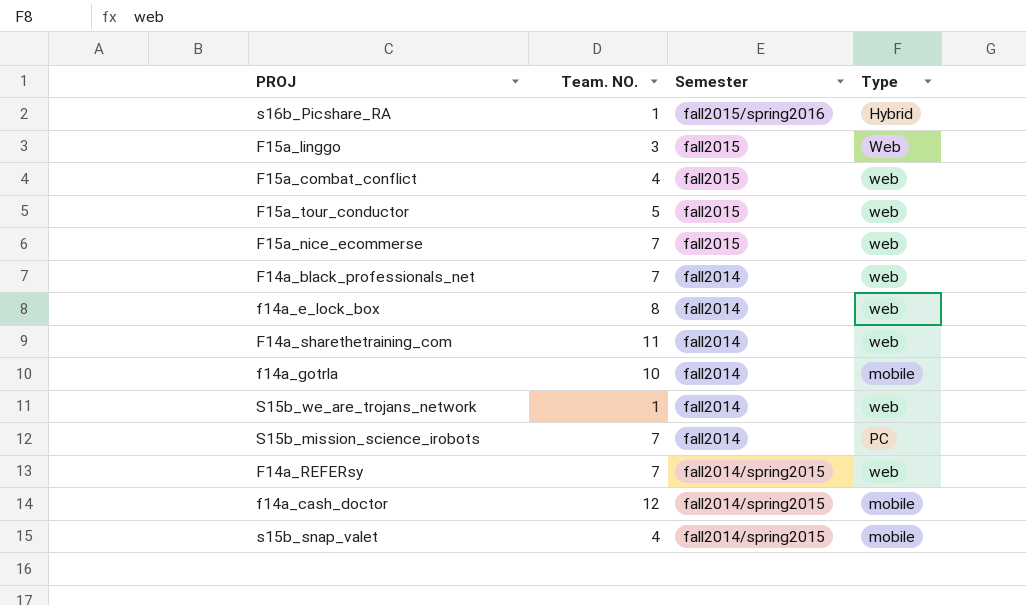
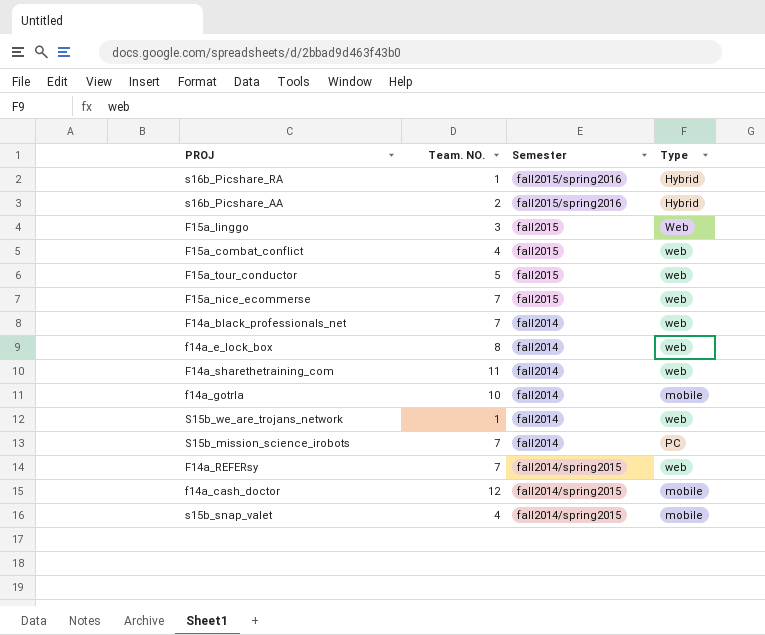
row s16b_Picshare_AA: none -> 2 | fall2015/spring2016 | Hybrid

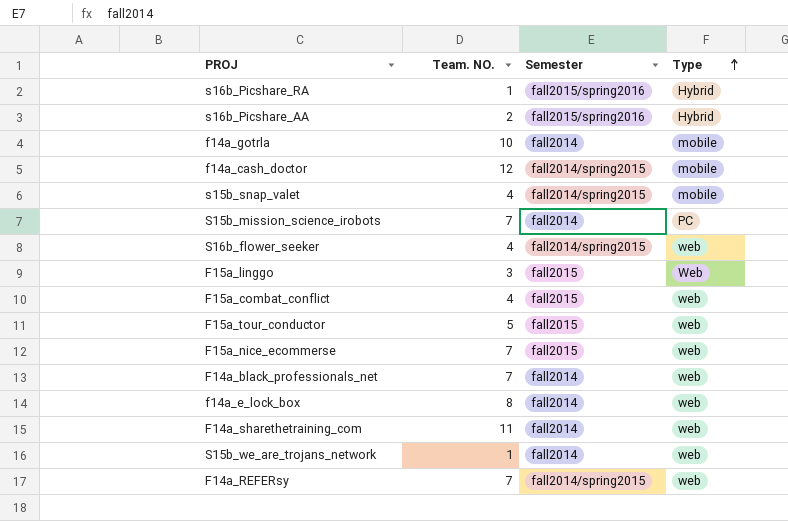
row order: none -> Type ascending
row S16b_flower_seeker: none -> 4 | fall2014/spring2015 | web

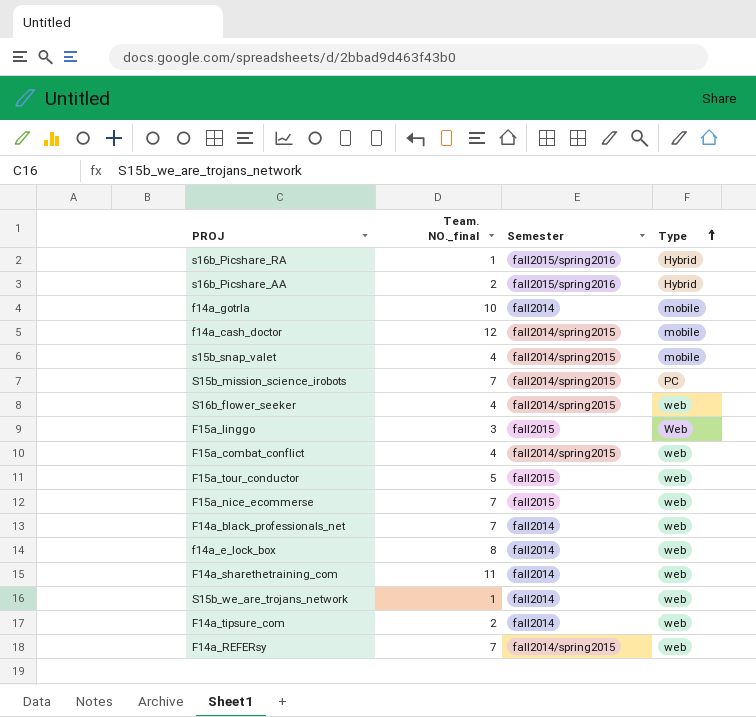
column name: Team. NO. -> Team. NO._final
S15b_mission_science_irobots | Semester: fall2014 -> fall2014/spring2015
F15a_combat_conflict | Semester: fall2015 -> fall2014/spring2015
row F14a_tipsure_com: none -> 2 | fall2014 | web

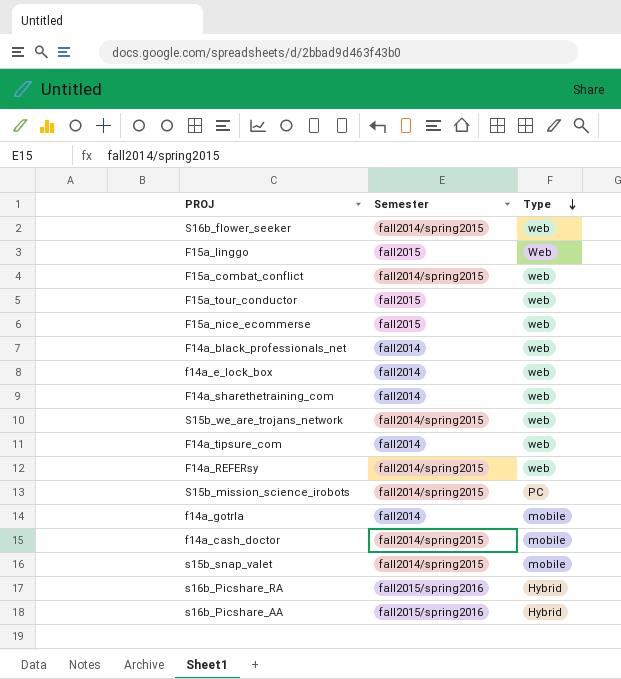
row order: Type ascending -> Type descending
column Team. NO._final | position: 2 -> none
S15b_we_are_trojans_network | Semester: fall2014 -> fall2014/spring2015

